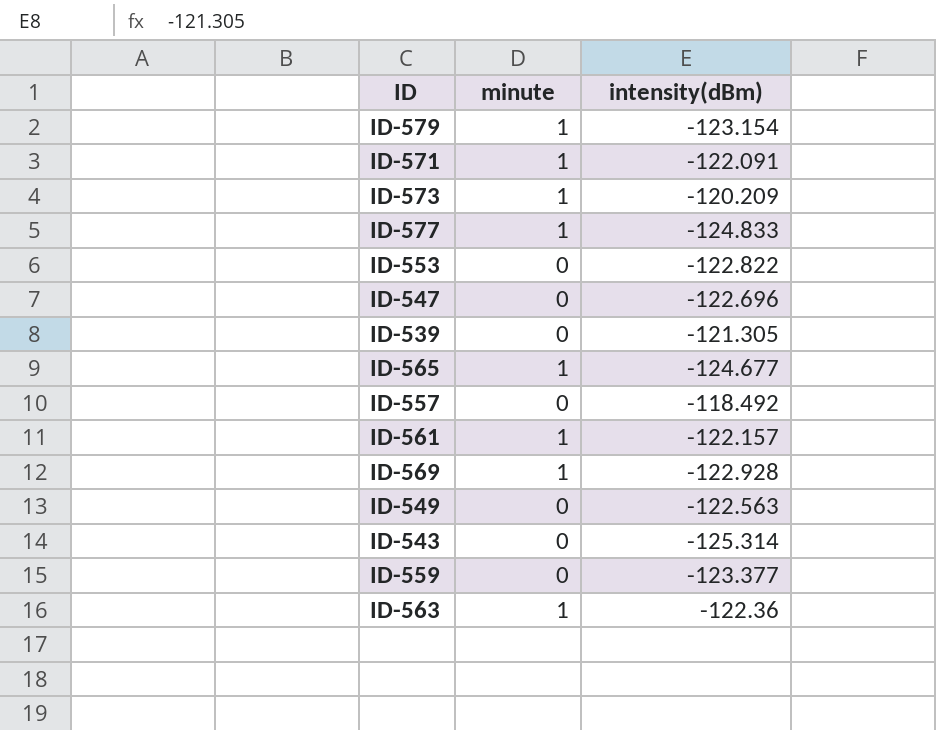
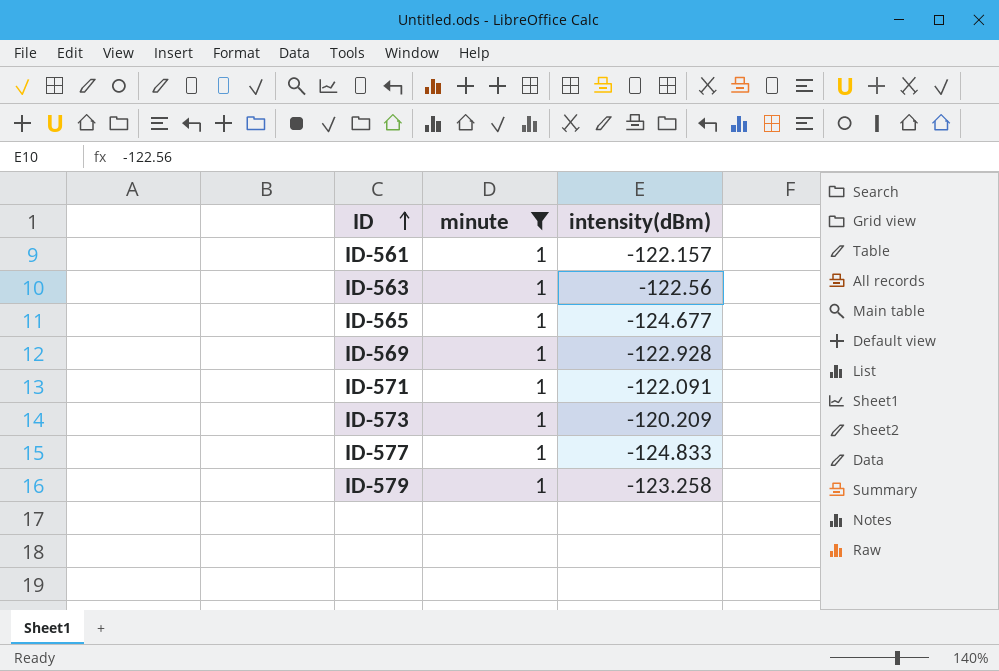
filter: none -> minute = 1
row order: none -> ID ascending
ID-563 | intensity(dBm): -122.36 -> -122.56
ID-579 | intensity(dBm): -123.154 -> -123.258

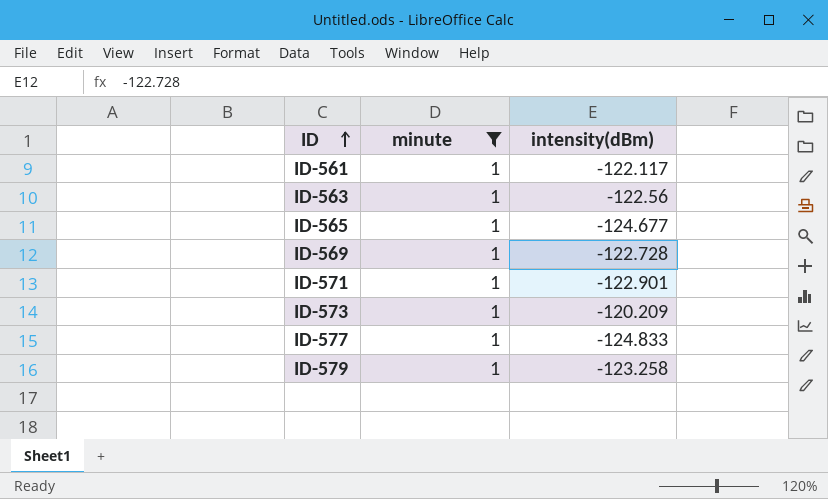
ID-561 | intensity(dBm): -122.157 -> -122.117
ID-569 | intensity(dBm): -122.928 -> -122.728
ID-571 | intensity(dBm): -122.091 -> -122.901

